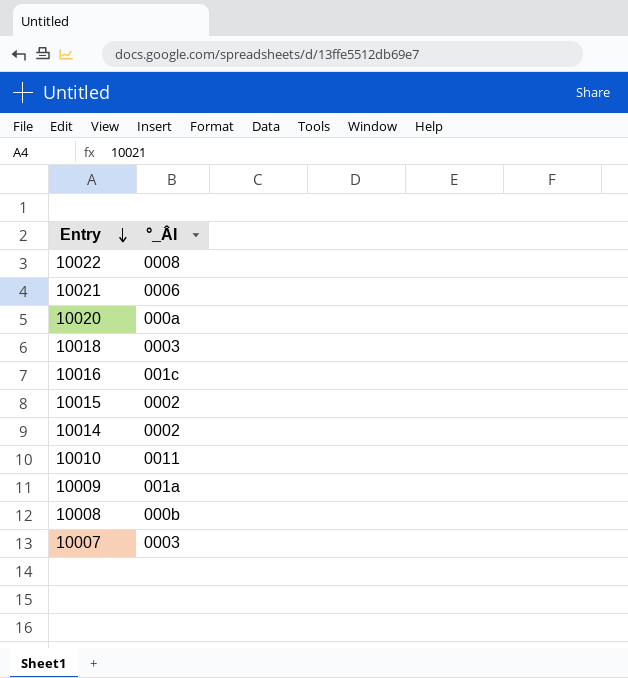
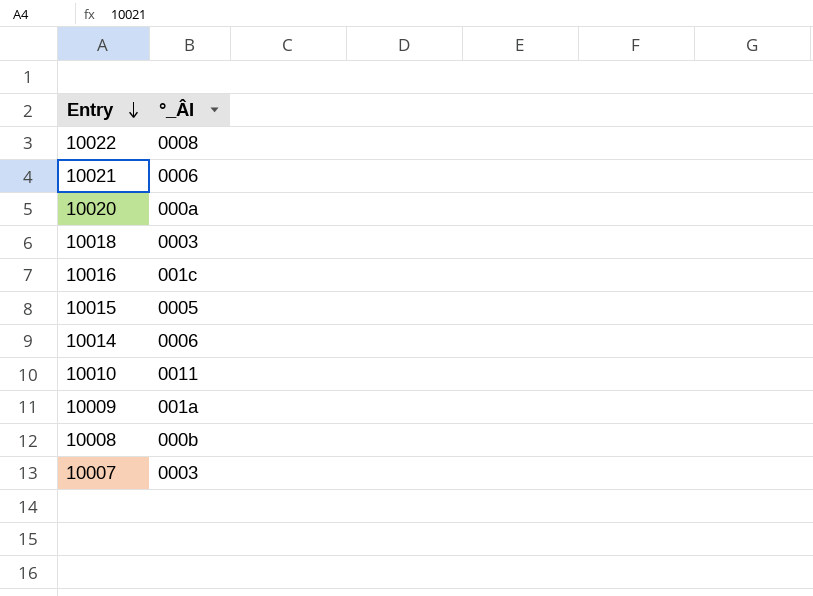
10015 | °_ÂI: 0002 -> 0005
10014 | °_ÂI: 0002 -> 0006

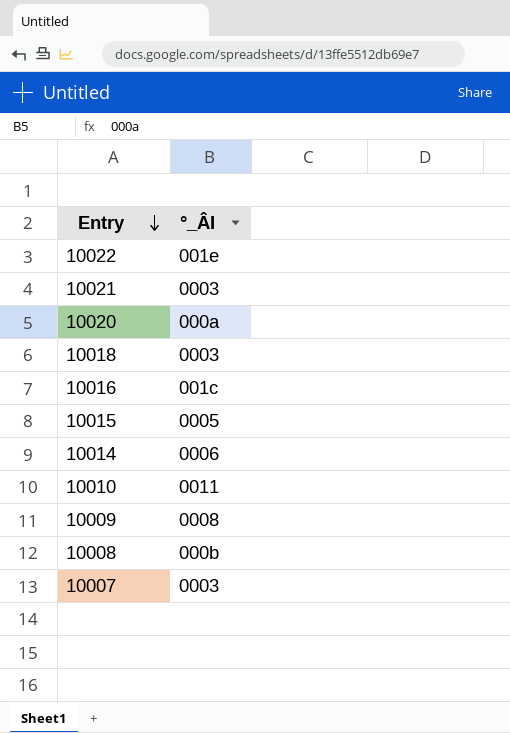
10022 | °_ÂI: 0008 -> 001e
10021 | °_ÂI: 0006 -> 0003
10009 | °_ÂI: 001a -> 0008

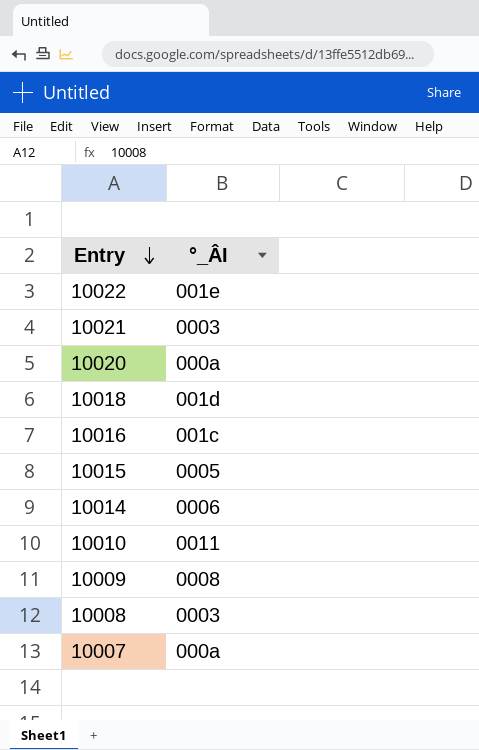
10018 | °_ÂI: 0003 -> 001d
10008 | °_ÂI: 000b -> 0003
10007 | °_ÂI: 0003 -> 000a

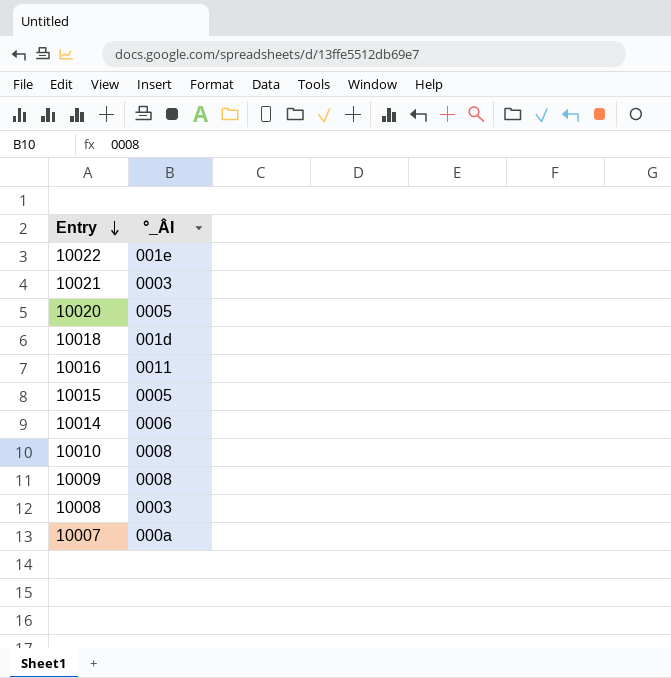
10020 | °_ÂI: 000a -> 0005
10016 | °_ÂI: 001c -> 0011
10010 | °_ÂI: 0011 -> 0008

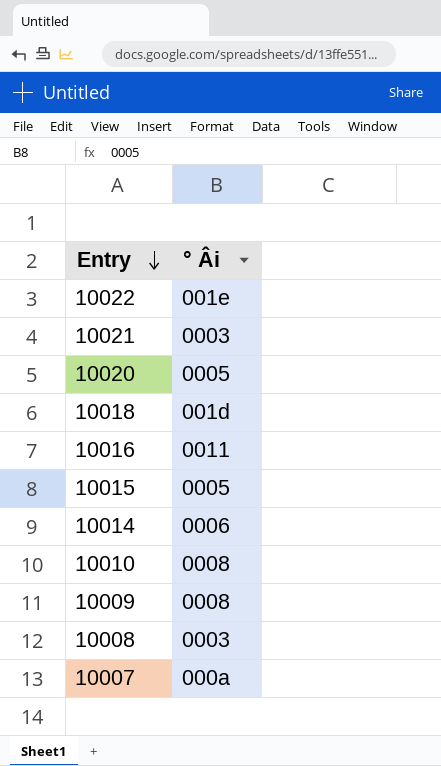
column name: °_ÂI -> ° Âi

